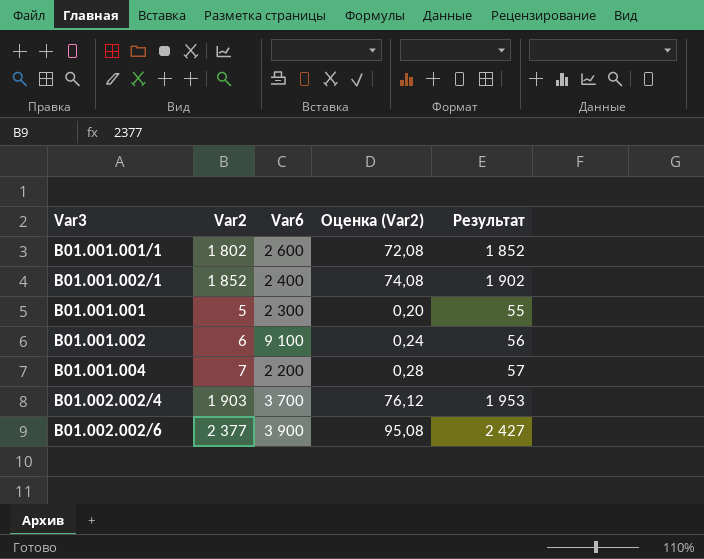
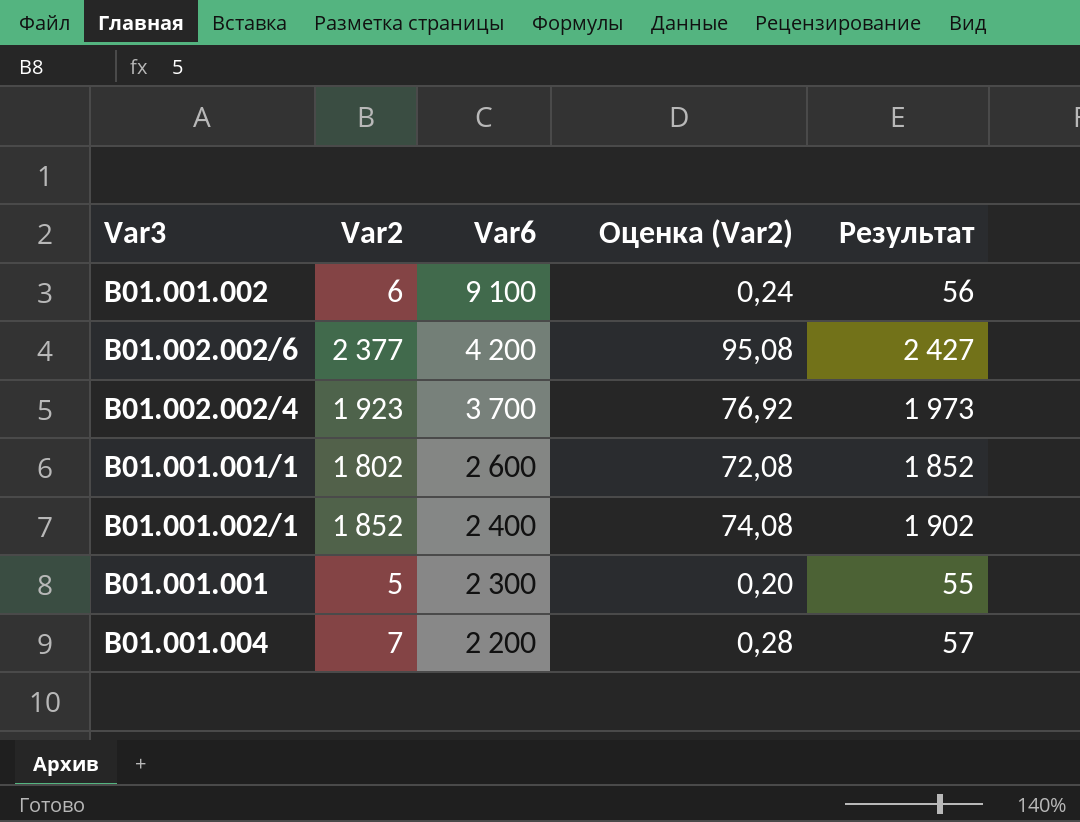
row order: none -> Var6 descending
B01.002.002/6 | Var6: 3 900 -> 4 200
B01.002.002/4 | Var2: 1 903 -> 1 923
B01.002.002/4 | Оценка (Var2): 76,12 -> 76,92
B01.002.002/4 | Результат: 1 953 -> 1 973

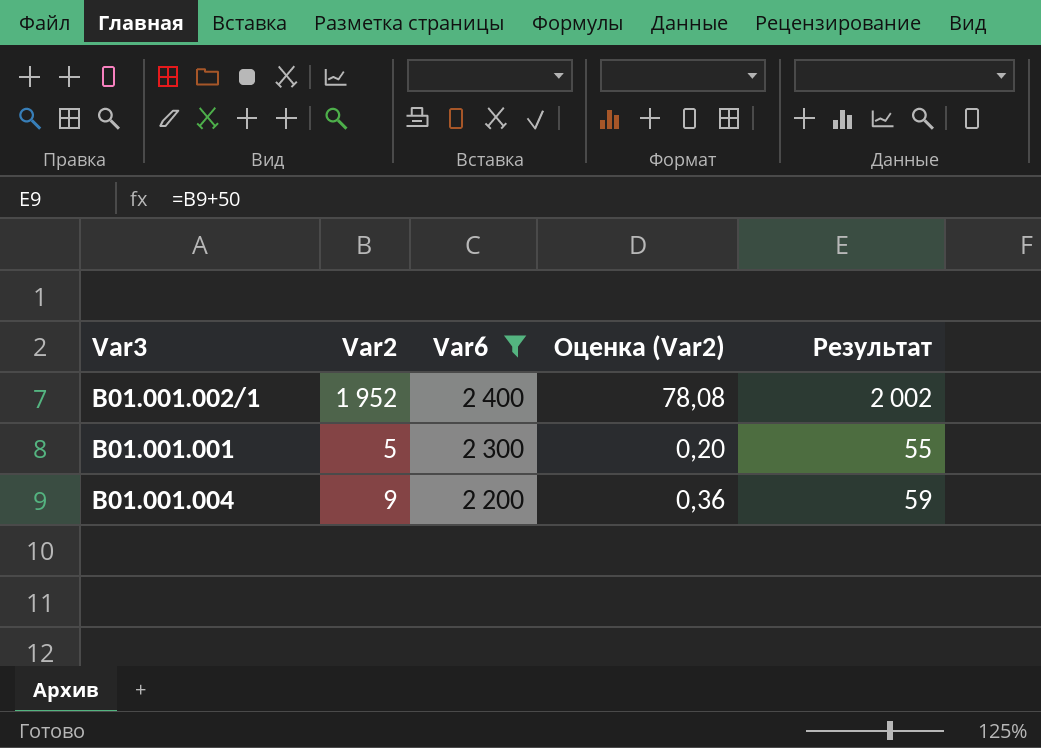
filter: none -> Var6 <= 2 400
B01.001.002/1 | Var2: 1 852 -> 1 952
B01.001.002/1 | Оценка (Var2): 74,08 -> 78,08
B01.001.002/1 | Результат: 1 902 -> 2 002
B01.001.004 | Var2: 7 -> 9
B01.001.004 | Оценка (Var2): 0,28 -> 0,36
B01.001.004 | Результат: 57 -> 59

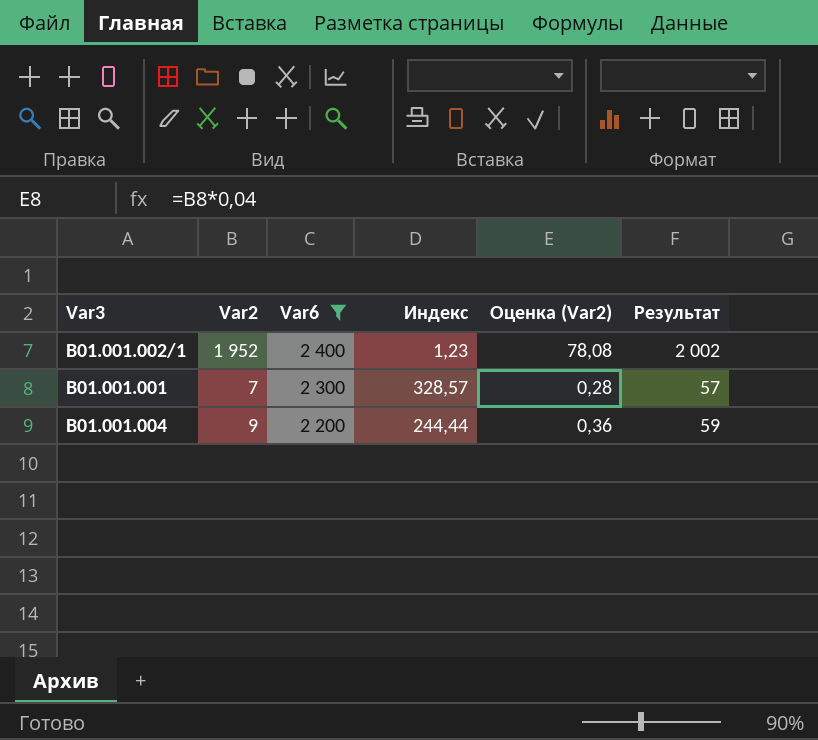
column Индекс | formula: none -> [Var6] / [Var2]
B01.001.001 | Var2: 5 -> 7
B01.001.001 | Оценка (Var2): 0,20 -> 0,28
B01.001.001 | Результат: 55 -> 57

